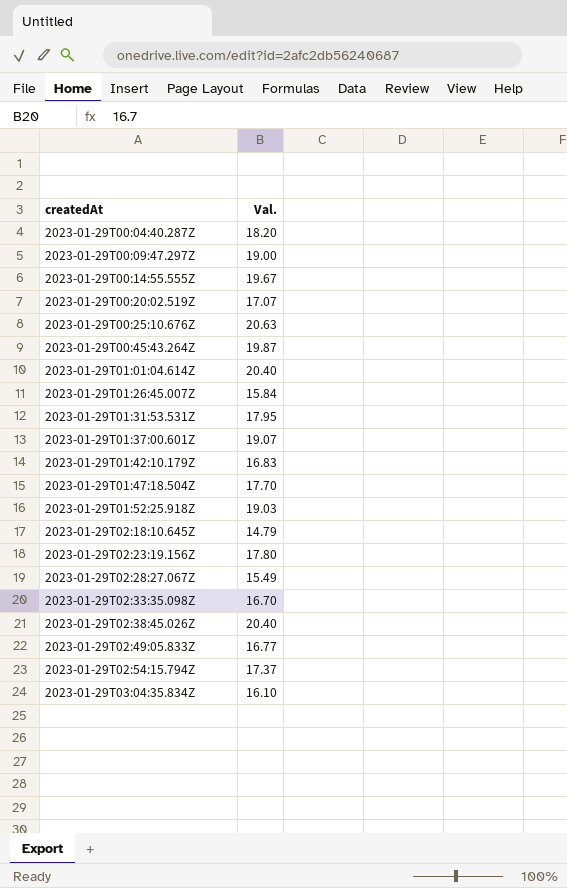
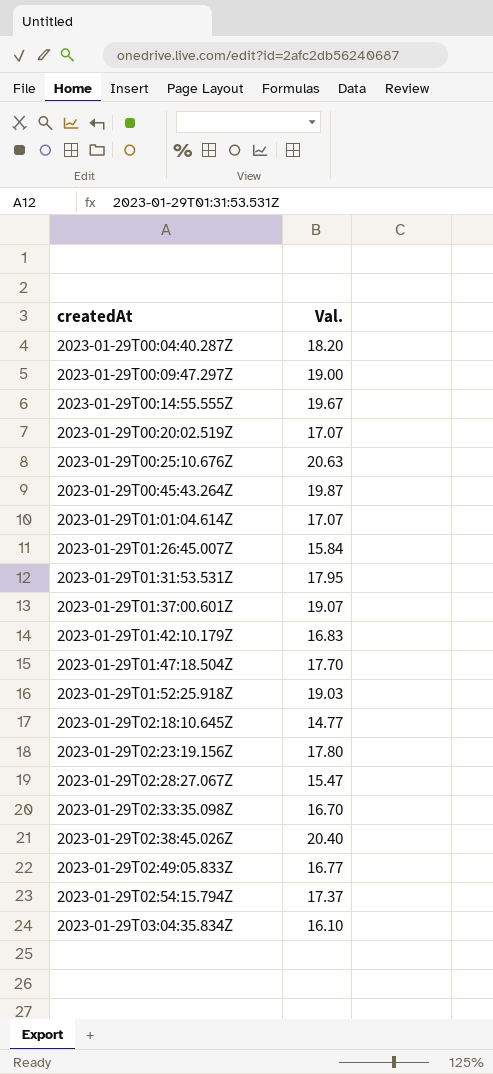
2023-01-29T01:01:04.614Z | Val.: 20.40 -> 17.07
2023-01-29T02:18:10.645Z | Val.: 14.79 -> 14.77
2023-01-29T02:28:27.067Z | Val.: 15.49 -> 15.47

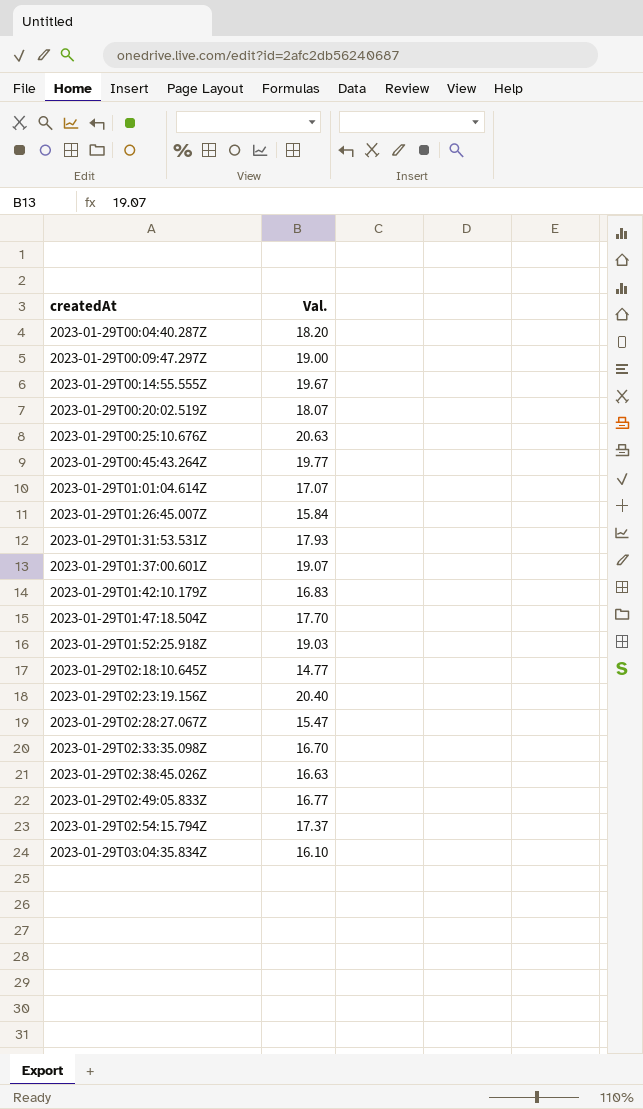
2023-01-29T00:20:02.519Z | Val.: 17.07 -> 18.07
2023-01-29T00:45:43.264Z | Val.: 19.87 -> 19.77
2023-01-29T01:31:53.531Z | Val.: 17.95 -> 17.93
2023-01-29T02:23:19.156Z | Val.: 17.80 -> 20.40
2023-01-29T02:38:45.026Z | Val.: 20.40 -> 16.63

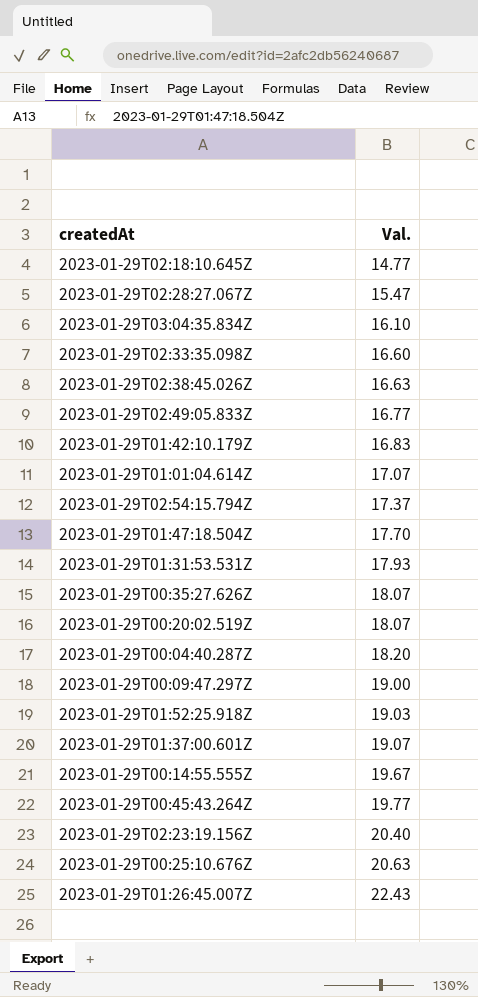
row order: createdAt ascending -> Val. ascending
2023-01-29T02:33:35.098Z | Val.: 16.70 -> 16.60
row 2023-01-29T00:35:27.626Z: none -> 18.07
2023-01-29T01:26:45.007Z | Val.: 15.84 -> 22.43

